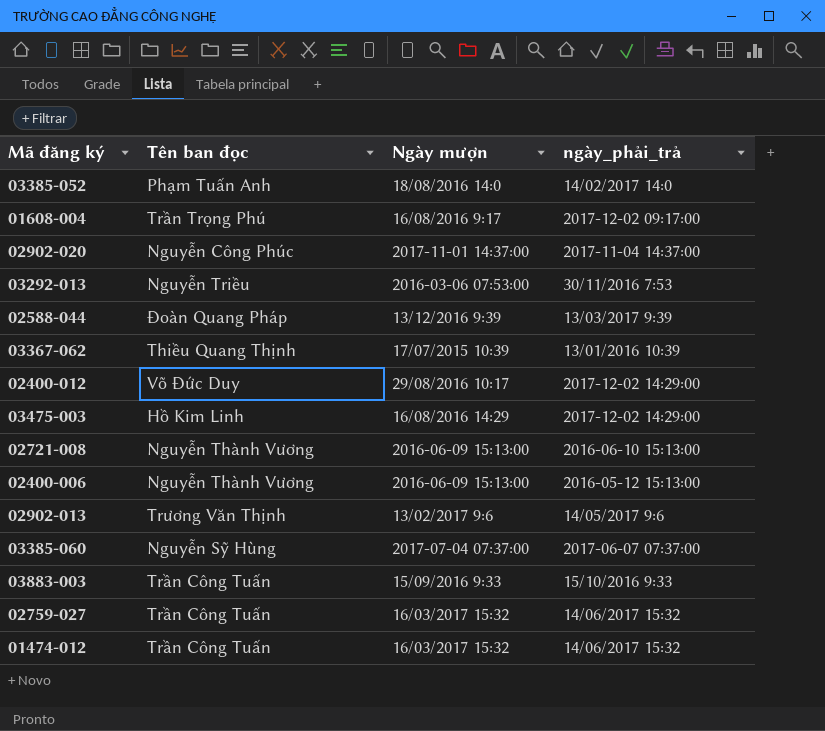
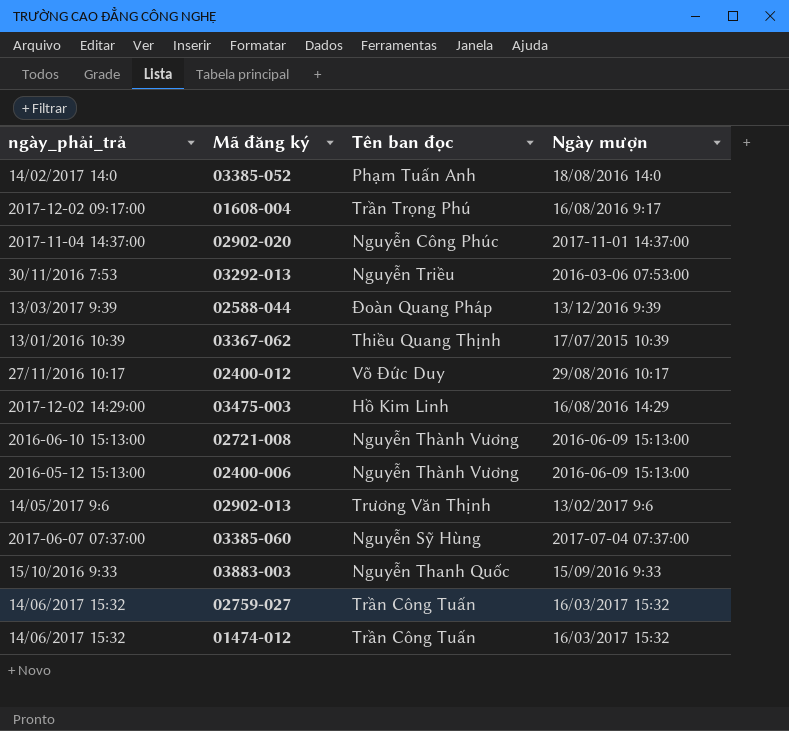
column ngày_phải_trả | position: 4 -> 1
02400-012 | ngày_phải_trả: 2017-12-02 14:29:00 -> 27/11/2016 10:17
03883-003 | Tên ban đọc: Trần Công Tuấn -> Nguyễn Thanh Quốc

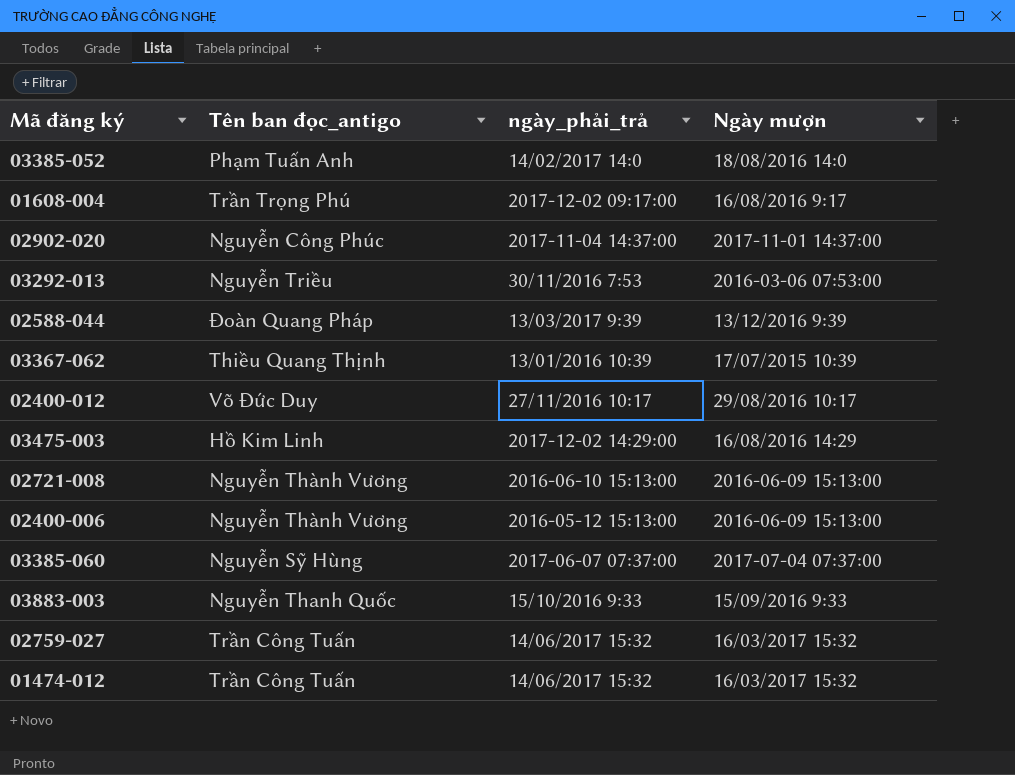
column name: Tên ban đọc -> Tên ban đọc_antigo
column ngày_phải_trả | position: 1 -> 3
row 02902-013: 14/05/2017 9:6 | Trương Văn Thịnh | 13/02/2017 9:6 -> none

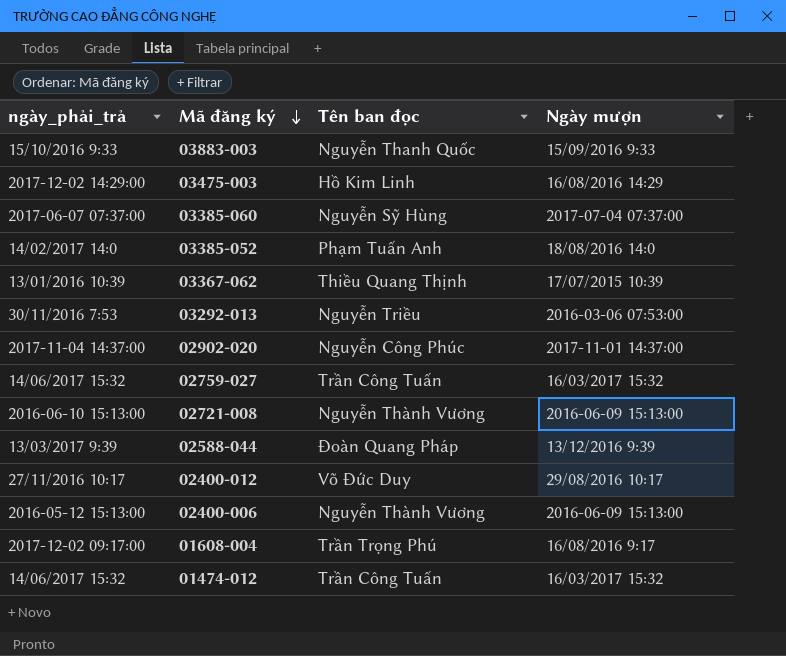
row order: none -> Mã đăng ký descending
column ngày_phải_trả | position: 3 -> 1
column name: Tên ban đọc_antigo -> Tên ban đọc

